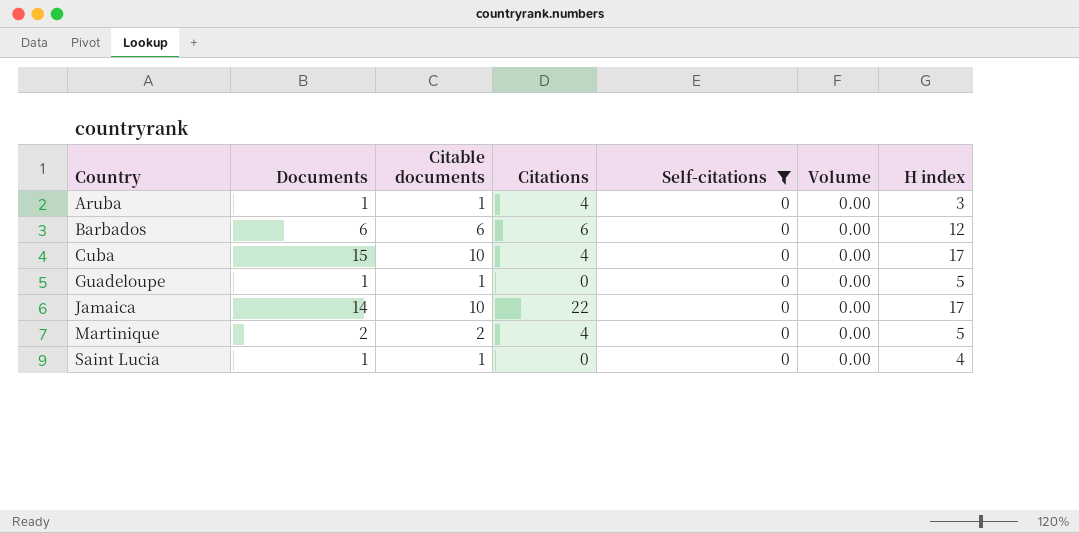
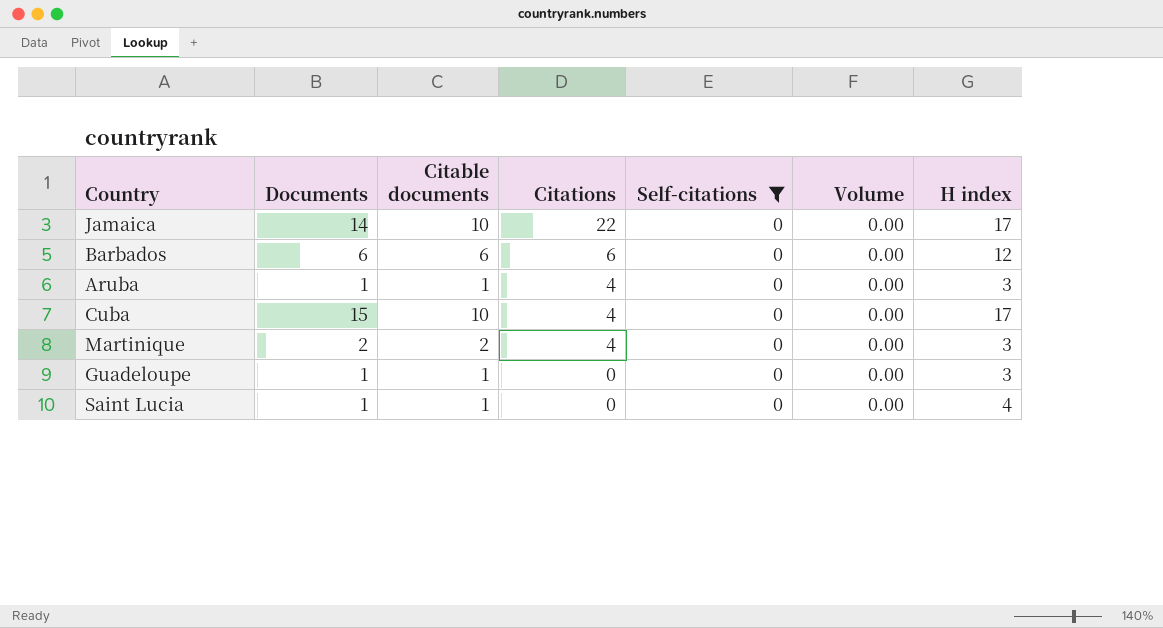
row order: Country ascending -> Citations descending
Martinique | H index: 5 -> 3
Guadeloupe | H index: 5 -> 3

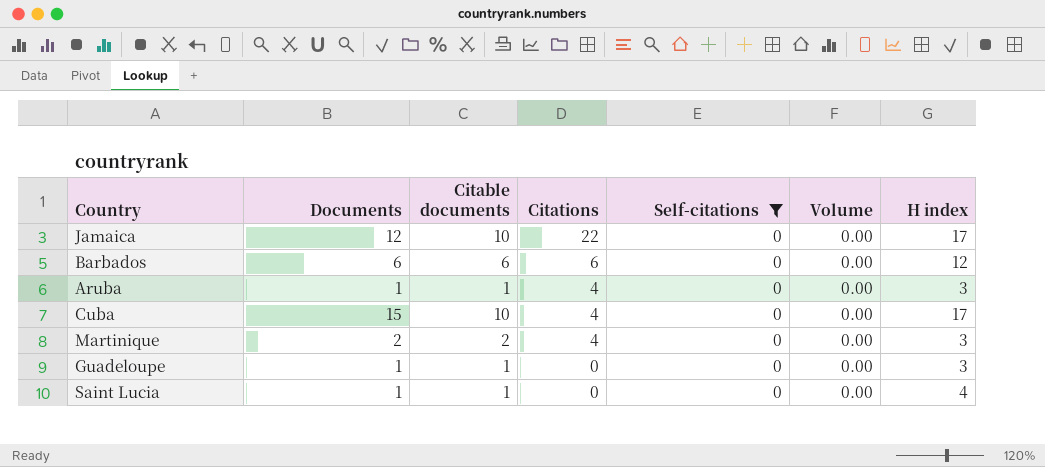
Jamaica | Documents: 14 -> 12

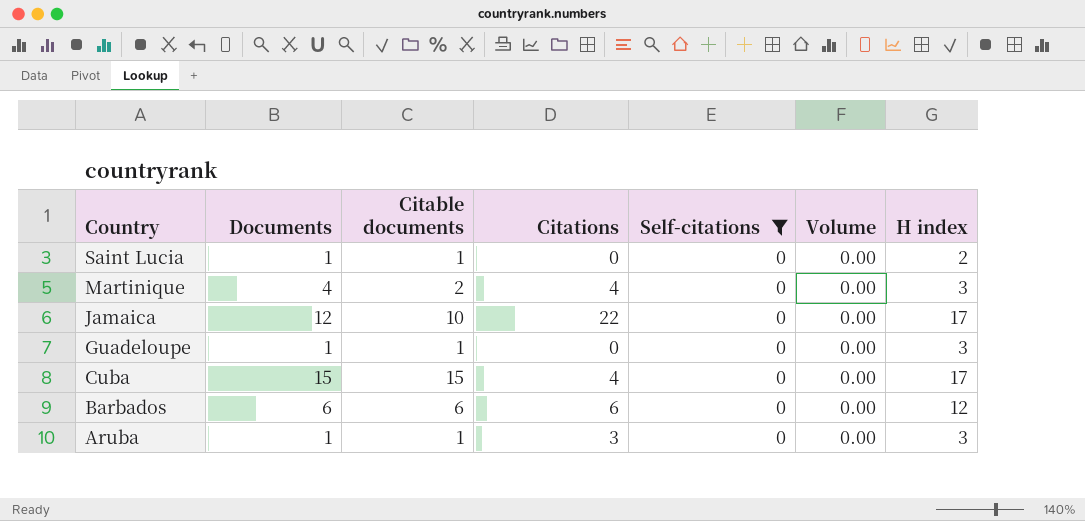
row order: Citations descending -> Country descending
Saint Lucia | H index: 4 -> 2
Martinique | Documents: 2 -> 4
Cuba | Citable documents: 10 -> 15
Aruba | Citations: 4 -> 3

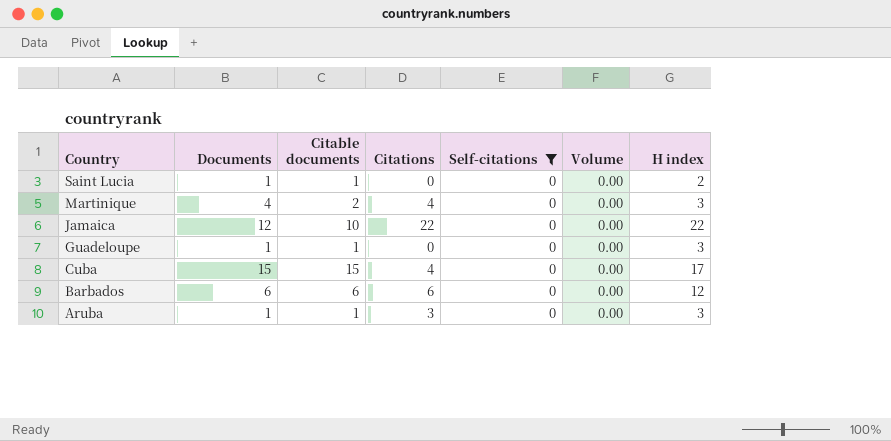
Jamaica | H index: 17 -> 22

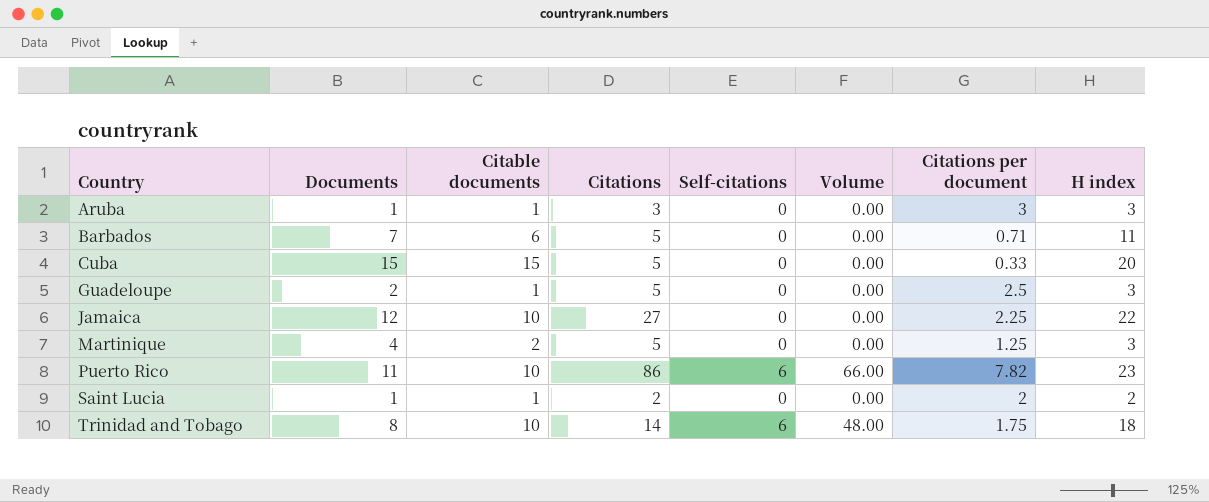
filter: Self-citations = 0 -> none
row order: Country descending -> Country ascending
column Citations per document | formula: none -> [Citations] / [Documents]
Barbados | Documents: 6 -> 7
Barbados | Citations: 6 -> 5
Barbados | H index: 12 -> 11
Cuba | Citations: 4 -> 5
Cuba | H index: 17 -> 20
Guadeloupe | Documents: 1 -> 2
Guadeloupe | Citations: 0 -> 5
Jamaica | Citations: 22 -> 27
Martinique | Citations: 4 -> 5
Saint Lucia | Citations: 0 -> 2

